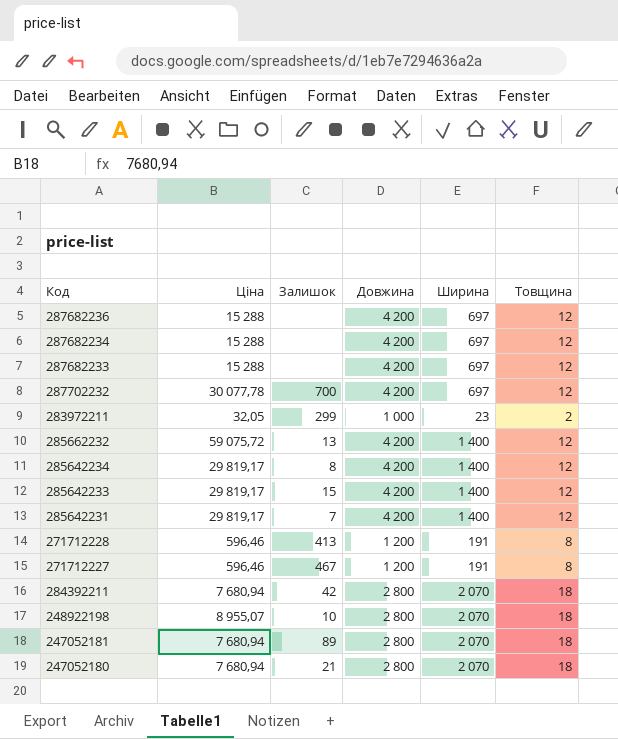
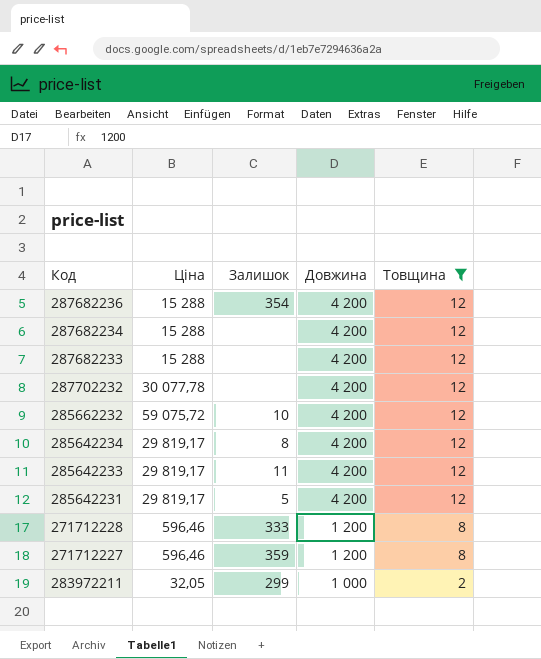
filter: none -> Товщина != 18
row order: none -> Довжина descending
column Ширина | position: 5 -> none
287682236 | Залишок: none -> 354
287702232 | Залишок: 700 -> none
285662232 | Залишок: 13 -> 10
285642233 | Залишок: 15 -> 11
285642231 | Залишок: 7 -> 5
271712228 | Залишок: 413 -> 333
271712227 | Залишок: 467 -> 359

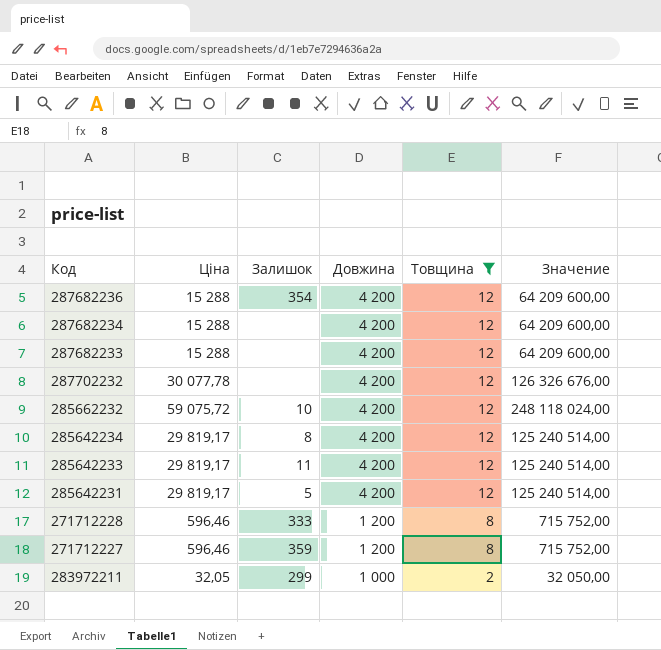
column Значение | formula: none -> [Ціна] * [Довжина]

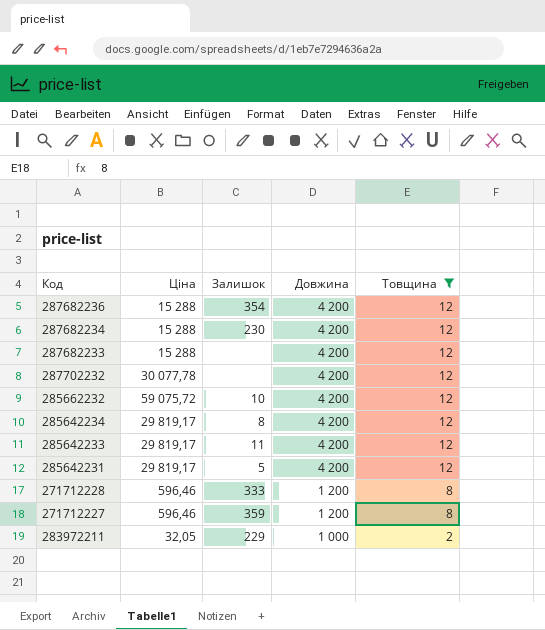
column Значение | formula: [Ціна] * [Довжина] -> none
287682234 | Залишок: none -> 230
283972211 | Залишок: 299 -> 229

